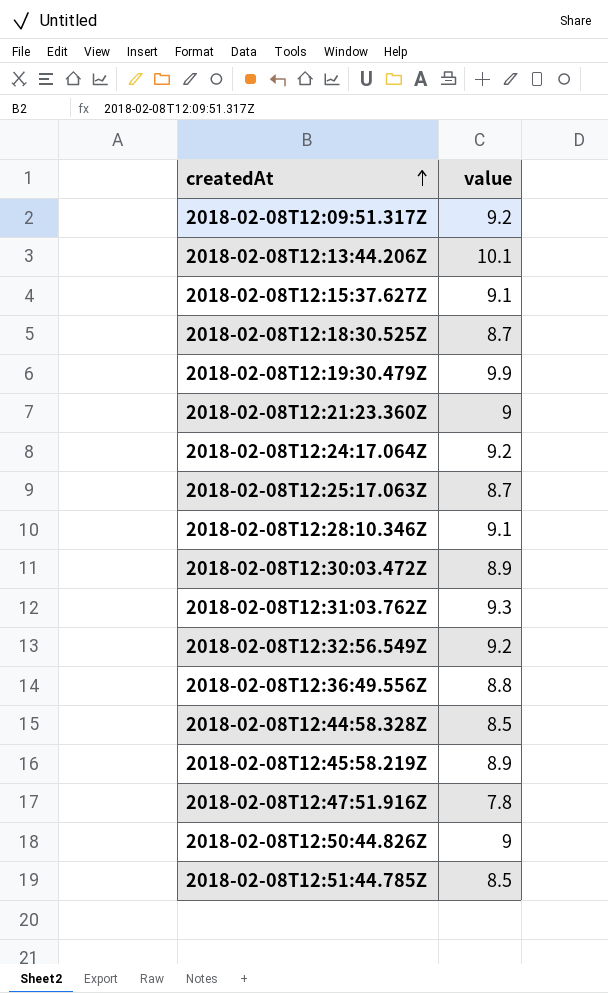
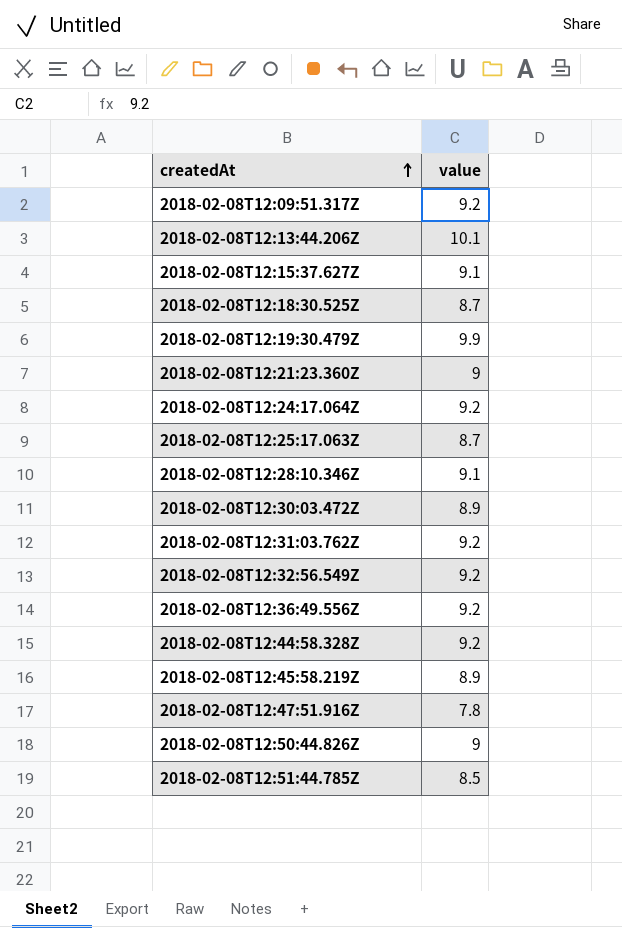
2018-02-08T12:31:03.762Z | value: 9.3 -> 9.2
2018-02-08T12:36:49.556Z | value: 8.8 -> 9.2
2018-02-08T12:44:58.328Z | value: 8.5 -> 9.2

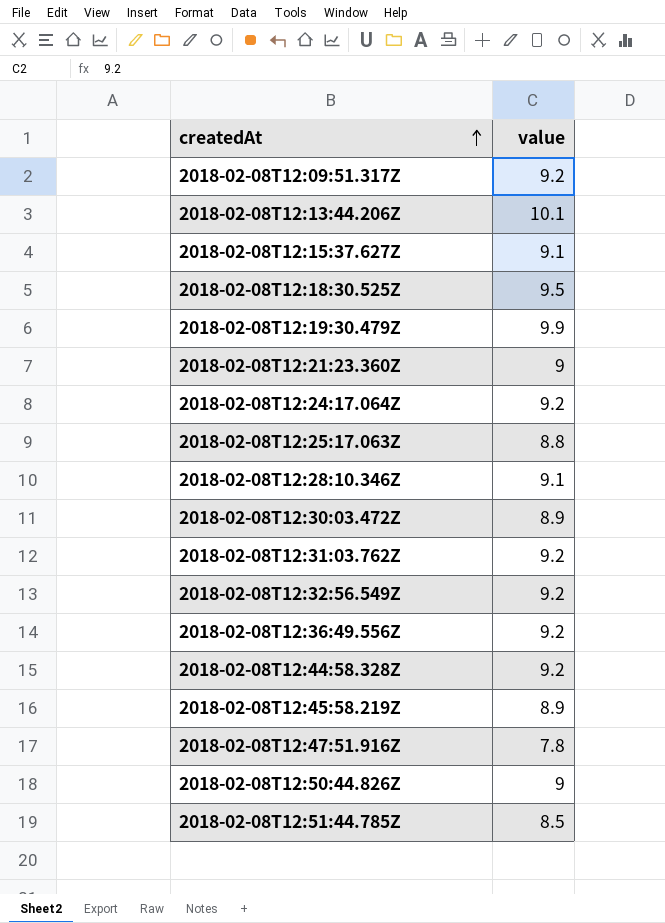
2018-02-08T12:18:30.525Z | value: 8.7 -> 9.5
2018-02-08T12:25:17.063Z | value: 8.7 -> 8.8

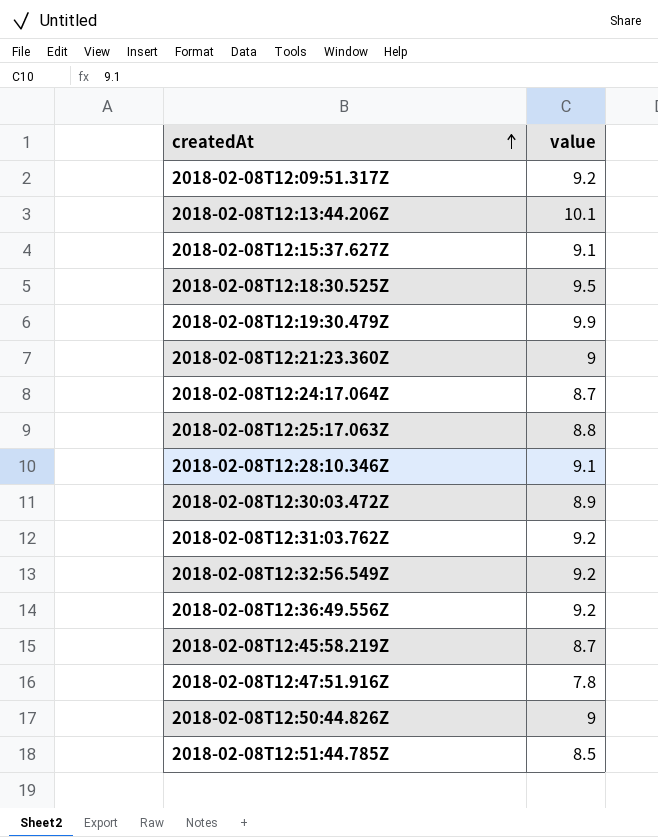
row 2018-02-08T12:44:58.328Z: 9.2 -> none
2018-02-08T12:24:17.064Z | value: 9.2 -> 8.7
2018-02-08T12:45:58.219Z | value: 8.9 -> 8.7

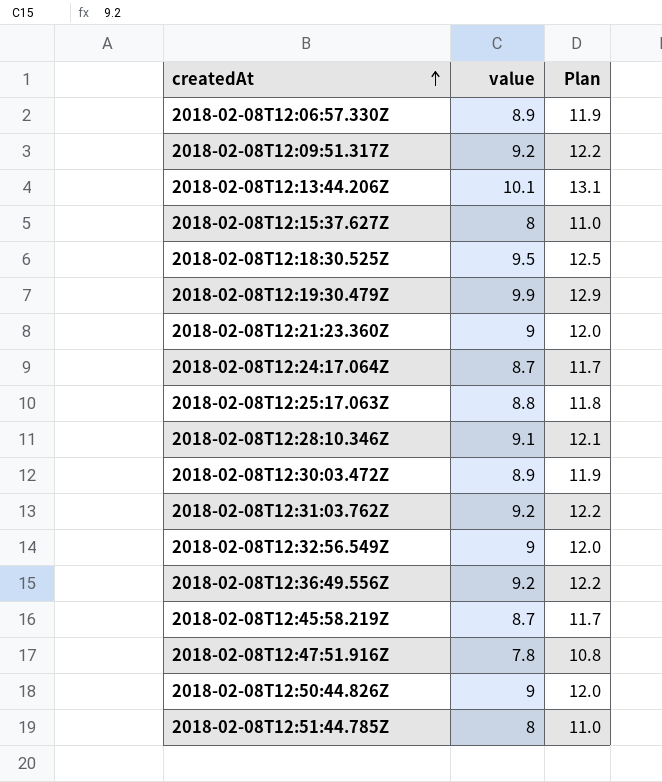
column Plan | formula: none -> [value] + 3
row 2018-02-08T12:06:57.330Z: none -> 8.9 | 11.9
2018-02-08T12:15:37.627Z | value: 9.1 -> 8
2018-02-08T12:32:56.549Z | value: 9.2 -> 9
2018-02-08T12:51:44.785Z | value: 8.5 -> 8

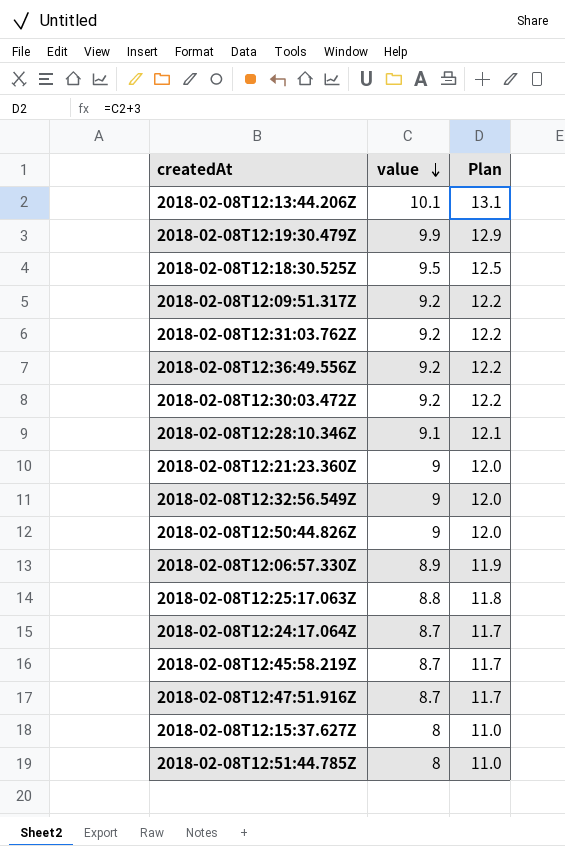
row order: createdAt ascending -> value descending
2018-02-08T12:30:03.472Z | value: 8.9 -> 9.2
2018-02-08T12:30:03.472Z | Plan: 11.9 -> 12.2
2018-02-08T12:47:51.916Z | value: 7.8 -> 8.7
2018-02-08T12:47:51.916Z | Plan: 10.8 -> 11.7

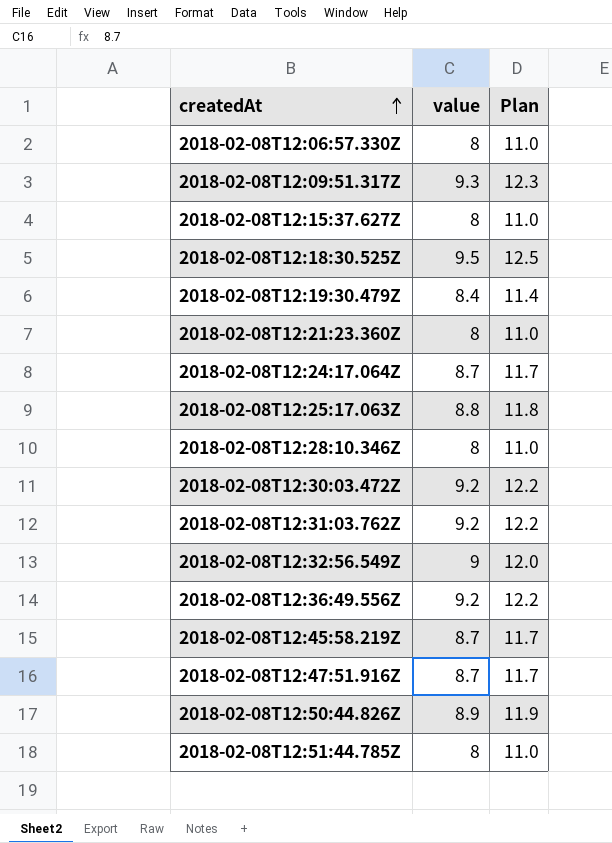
row order: value descending -> createdAt ascending
row 2018-02-08T12:13:44.206Z: 10.1 | 13.1 -> none
2018-02-08T12:06:57.330Z | value: 8.9 -> 8
2018-02-08T12:06:57.330Z | Plan: 11.9 -> 11.0
2018-02-08T12:09:51.317Z | value: 9.2 -> 9.3
2018-02-08T12:09:51.317Z | Plan: 12.2 -> 12.3
2018-02-08T12:19:30.479Z | value: 9.9 -> 8.4
2018-02-08T12:19:30.479Z | Plan: 12.9 -> 11.4
2018-02-08T12:21:23.360Z | value: 9 -> 8
2018-02-08T12:21:23.360Z | Plan: 12.0 -> 11.0
2018-02-08T12:28:10.346Z | value: 9.1 -> 8
2018-02-08T12:28:10.346Z | Plan: 12.1 -> 11.0
2018-02-08T12:50:44.826Z | value: 9 -> 8.9
2018-02-08T12:50:44.826Z | Plan: 12.0 -> 11.9

